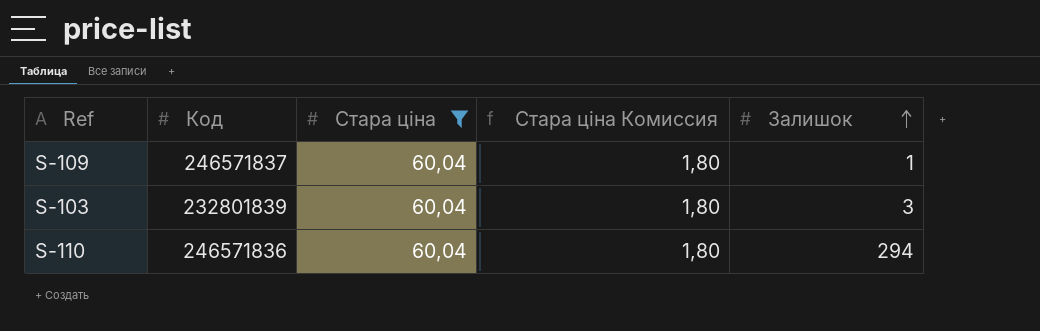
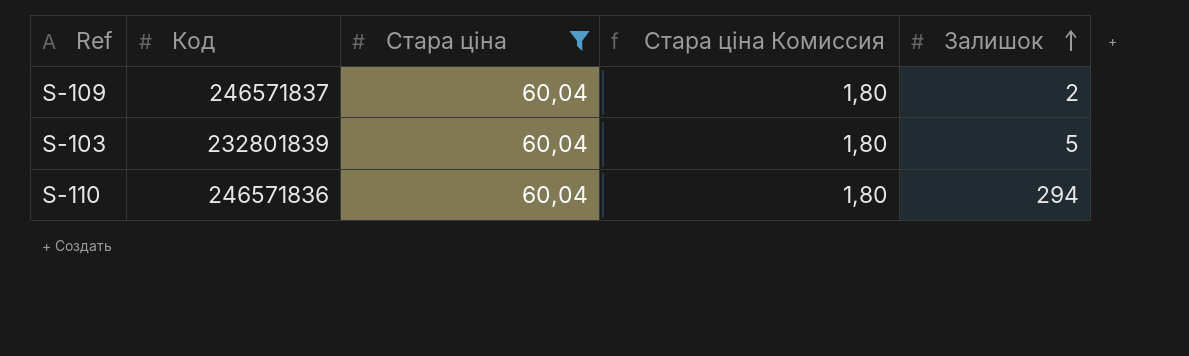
S-109 | Залишок: 1 -> 2
S-103 | Залишок: 3 -> 5

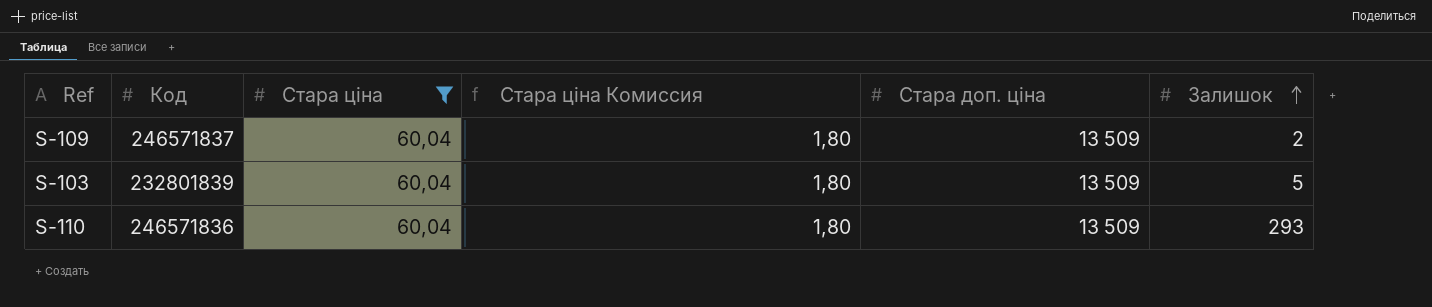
column Стара доп. ціна | position: none -> 5
S-110 | Залишок: 294 -> 293

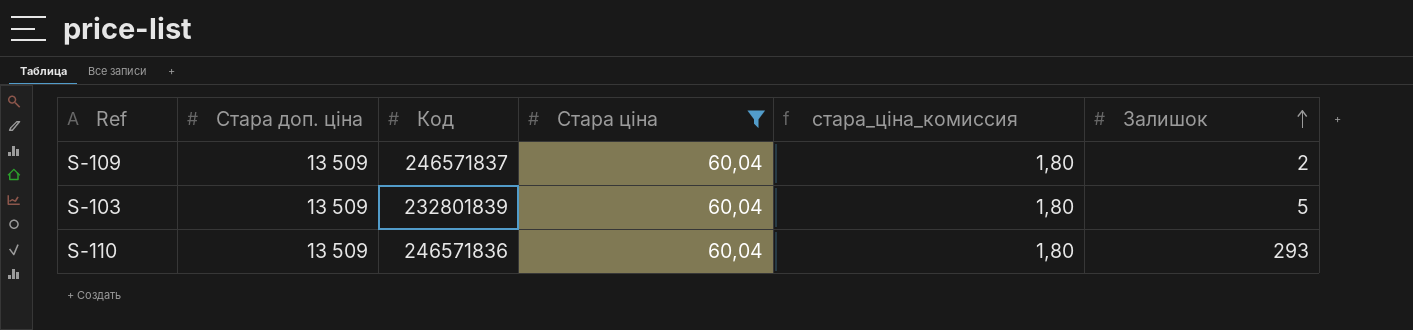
column Стара доп. ціна | position: 5 -> 2
column name: Стара ціна Комиссия -> стара_ціна_комиссия

